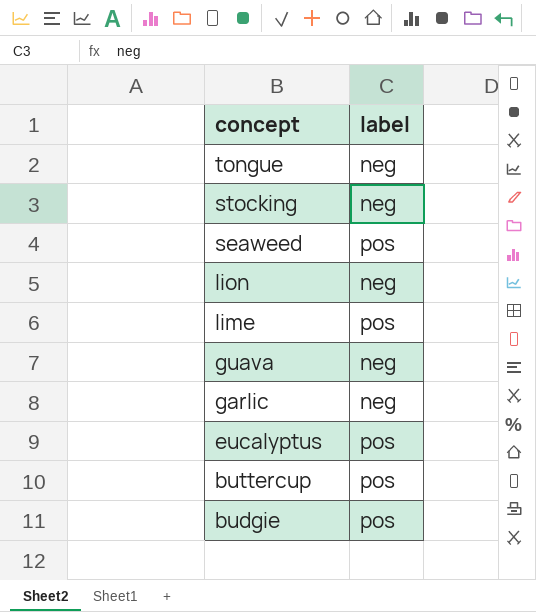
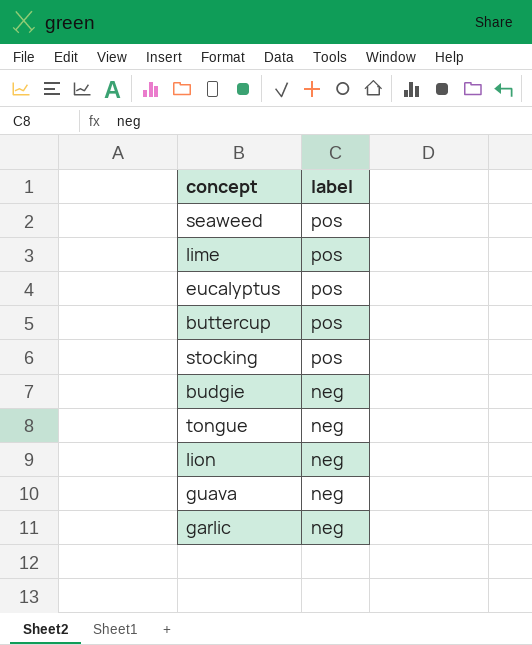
row order: concept descending -> label descending
stocking | label: neg -> pos
budgie | label: pos -> neg

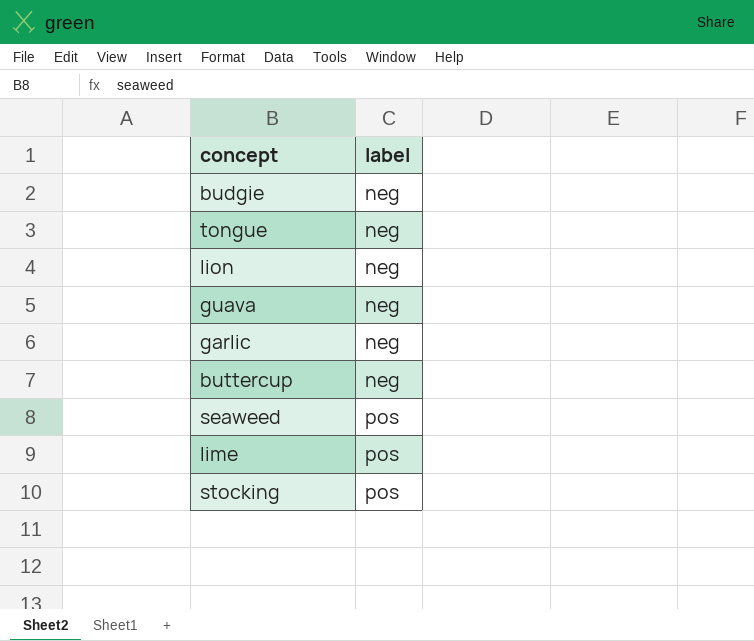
row order: label descending -> label ascending
row eucalyptus: pos -> none
buttercup | label: pos -> neg

